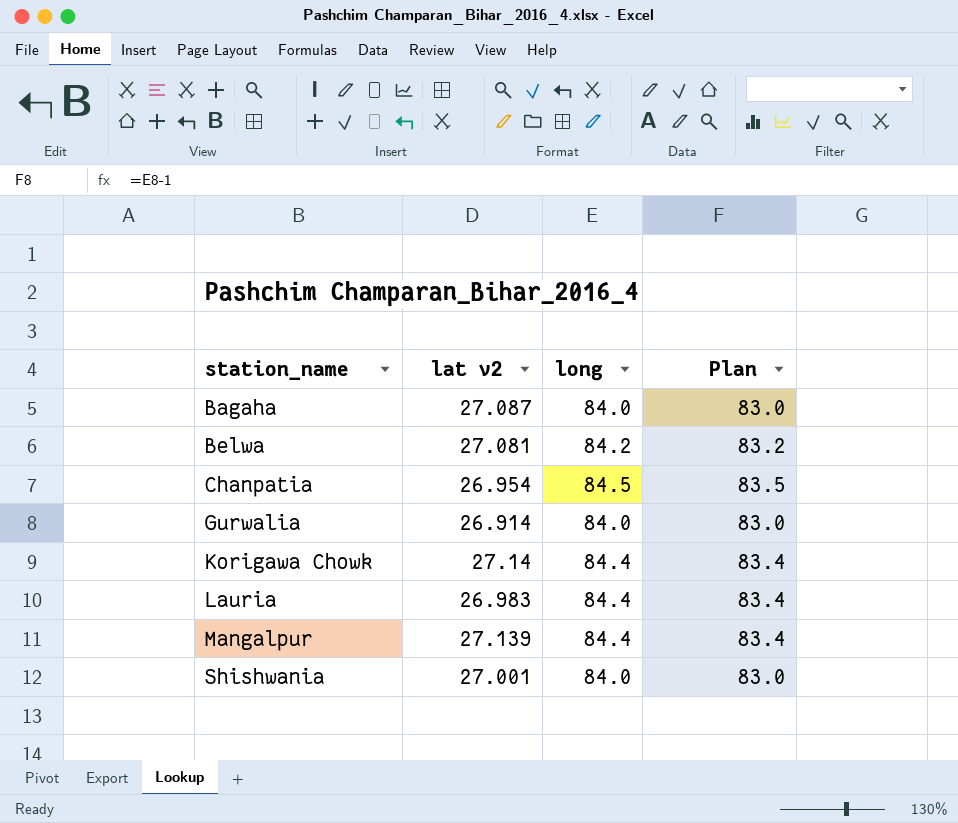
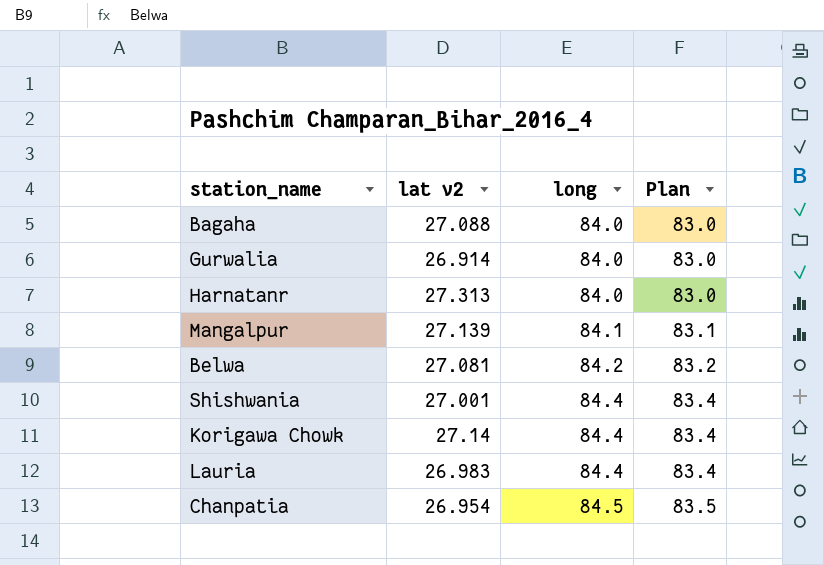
row order: station_name ascending -> long ascending
Bagaha | lat v2: 27.087 -> 27.088
row Harnatanr: none -> 27.313 | 84.0 | 83.0
Mangalpur | long: 84.4 -> 84.1
Mangalpur | Plan: 83.4 -> 83.1
Shishwania | long: 84.0 -> 84.4
Shishwania | Plan: 83.0 -> 83.4

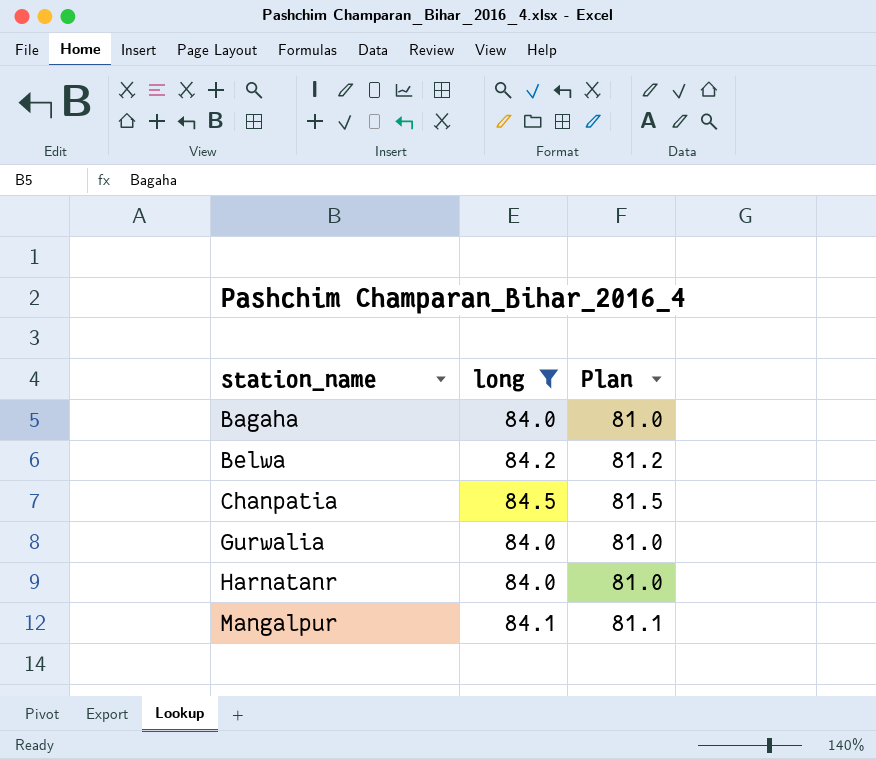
filter: none -> long != 84.4
row order: long ascending -> station_name ascending
column lat v2 | position: 2 -> none
column Plan | formula: [long] - 1 -> [long] - 3

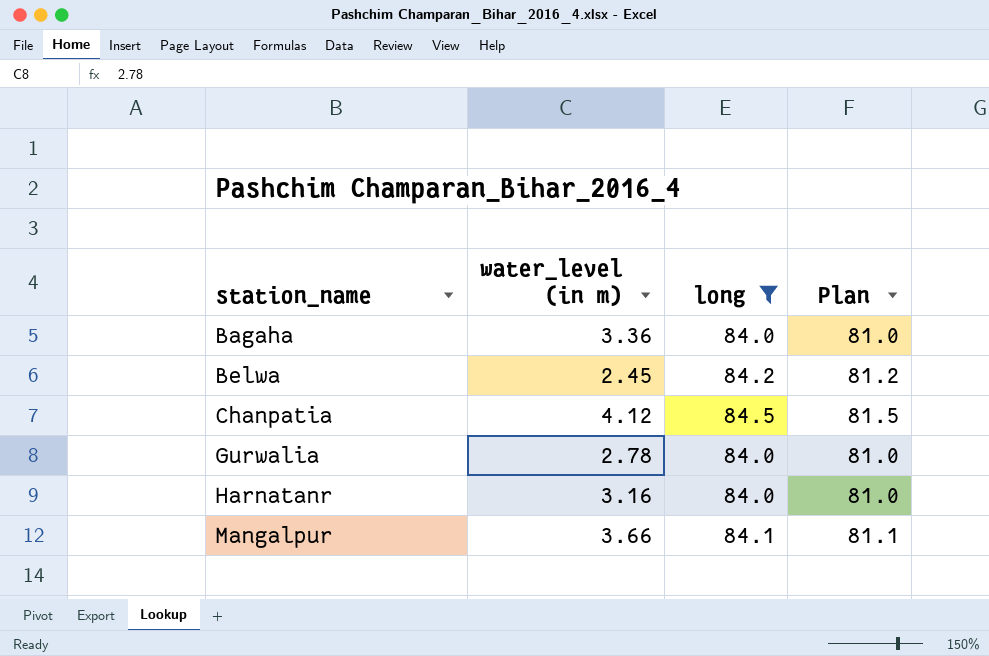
column water_level (in m) | position: none -> 2

